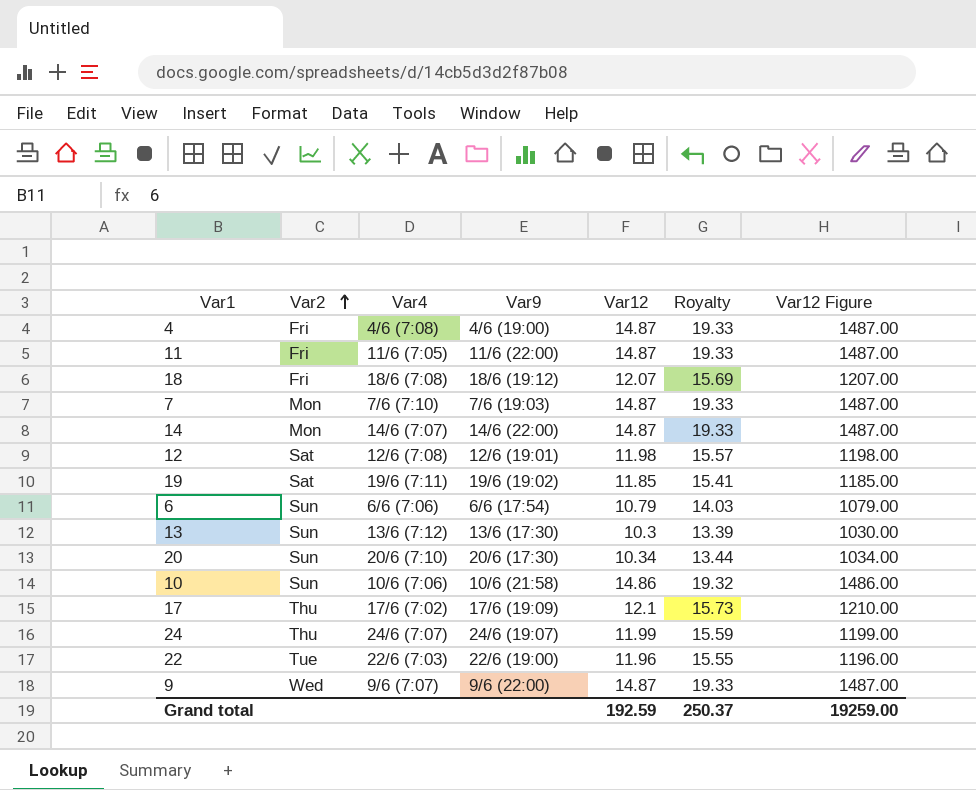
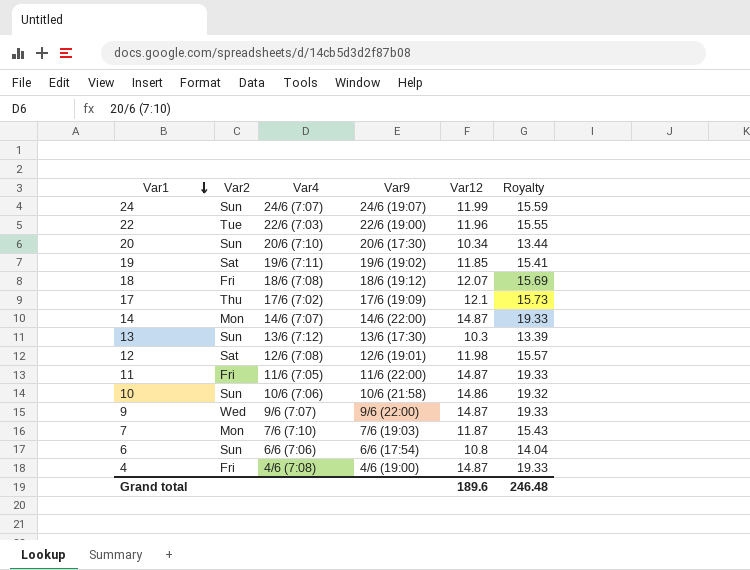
row order: Var2 ascending -> Var1 descending
column Var12 Figure | formula: [Var12] * 100 -> none
24 | Var2: Thu -> Sun
7 | Var12: 14.87 -> 11.87
7 | Royalty: 19.33 -> 15.43
6 | Var12: 10.79 -> 10.8
6 | Royalty: 14.03 -> 14.04
Grand total | Var12: 192.59 -> 189.6
Grand total | Royalty: 250.37 -> 246.48

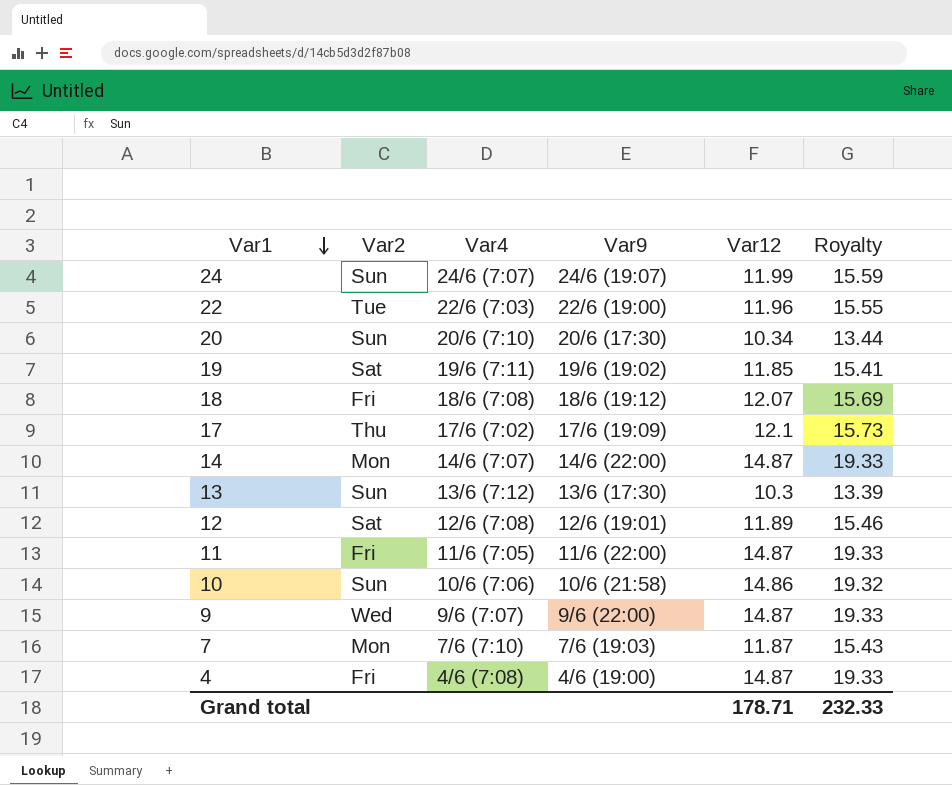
row 6: Sun | 6/6 (7:06) | 6/6 (17:54) | 10.8 | 14.04 -> none
12 | Var12: 11.98 -> 11.89
12 | Royalty: 15.57 -> 15.46
Grand total | Var12: 189.6 -> 178.71
Grand total | Royalty: 246.48 -> 232.33

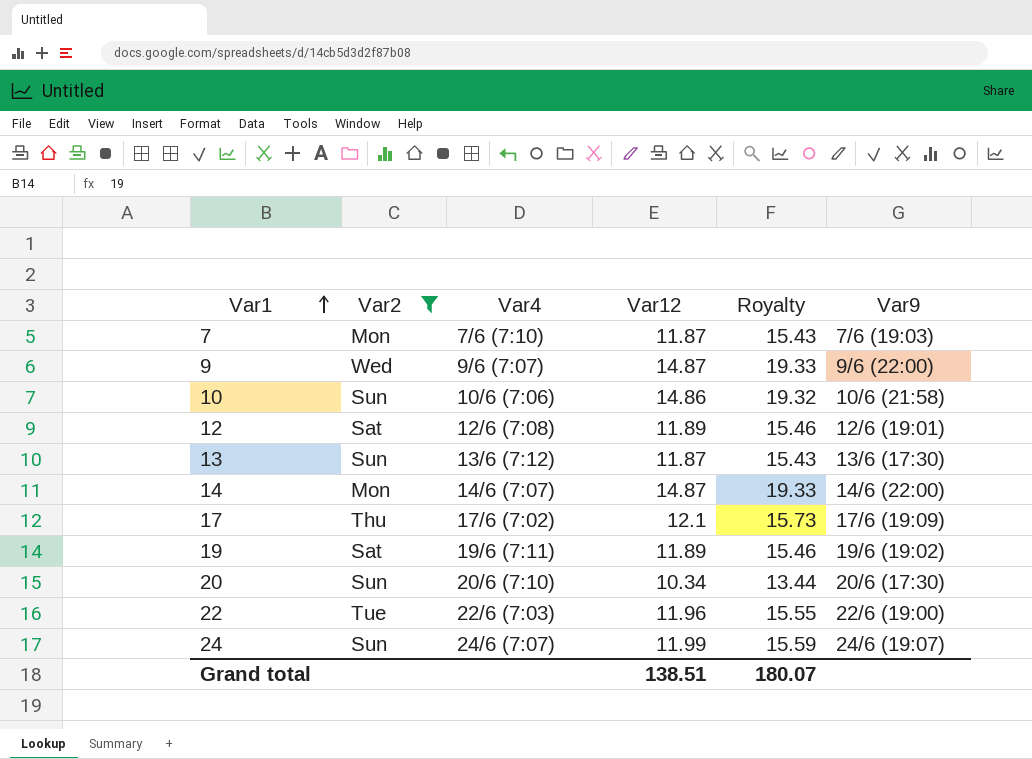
filter: none -> Var2 != Fri
row order: Var1 descending -> Var1 ascending
column Var9 | position: 4 -> 6
13 | Var12: 10.3 -> 11.87
13 | Royalty: 13.39 -> 15.43
19 | Var12: 11.85 -> 11.89
19 | Royalty: 15.41 -> 15.46
Grand total | Var12: 178.71 -> 138.51
Grand total | Royalty: 232.33 -> 180.07

